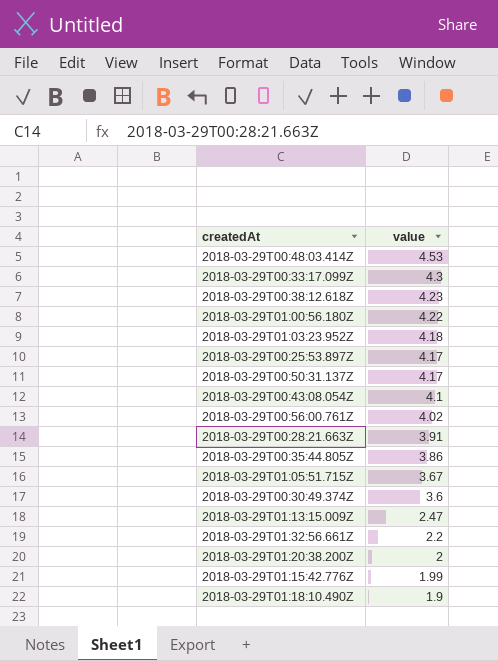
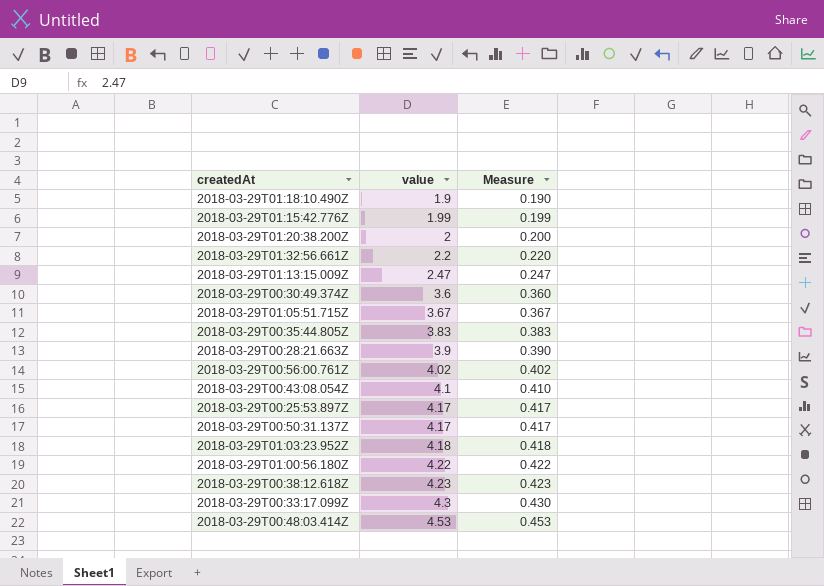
row order: value descending -> value ascending
column Measure | formula: none -> [value] * 0.1
2018-03-29T00:35:44.805Z | value: 3.86 -> 3.83
2018-03-29T00:28:21.663Z | value: 3.91 -> 3.9

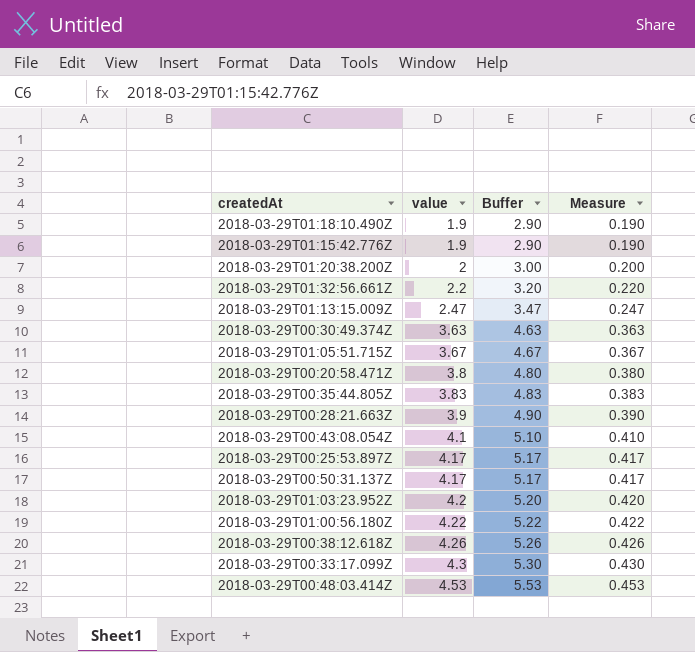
column Buffer | formula: none -> [value] + 1
row 2018-03-29T00:56:00.761Z: 4.02 | 0.402 -> none
2018-03-29T01:15:42.776Z | value: 1.99 -> 1.9
2018-03-29T01:15:42.776Z | Measure: 0.199 -> 0.190
2018-03-29T00:30:49.374Z | value: 3.6 -> 3.63
2018-03-29T00:30:49.374Z | Measure: 0.360 -> 0.363
row 2018-03-29T00:20:58.471Z: none -> 3.8 | 4.80 | 0.380
2018-03-29T01:03:23.952Z | value: 4.18 -> 4.2
2018-03-29T01:03:23.952Z | Measure: 0.418 -> 0.420
2018-03-29T00:38:12.618Z | value: 4.23 -> 4.26
2018-03-29T00:38:12.618Z | Measure: 0.423 -> 0.426

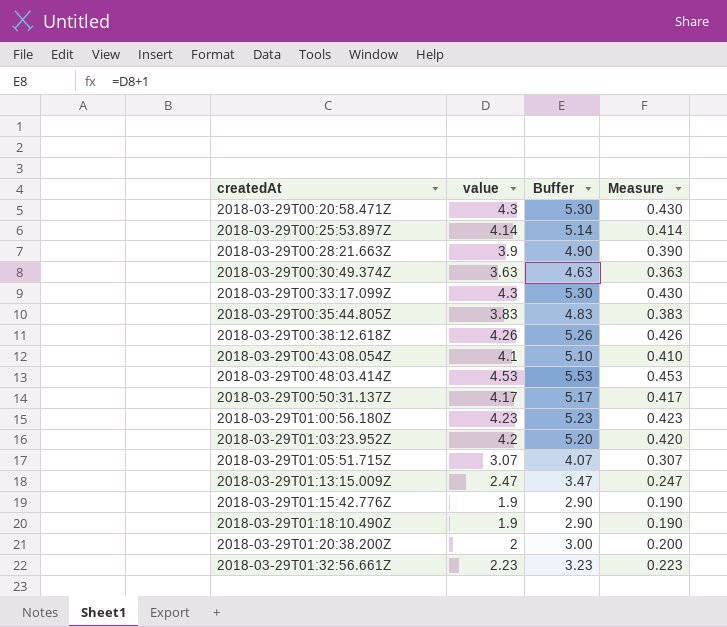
row order: value ascending -> createdAt ascending
2018-03-29T00:20:58.471Z | value: 3.8 -> 4.3
2018-03-29T00:20:58.471Z | Buffer: 4.80 -> 5.30
2018-03-29T00:20:58.471Z | Measure: 0.380 -> 0.430
2018-03-29T00:25:53.897Z | value: 4.17 -> 4.14
2018-03-29T00:25:53.897Z | Buffer: 5.17 -> 5.14
2018-03-29T00:25:53.897Z | Measure: 0.417 -> 0.414
2018-03-29T01:00:56.180Z | value: 4.22 -> 4.23
2018-03-29T01:00:56.180Z | Buffer: 5.22 -> 5.23
2018-03-29T01:00:56.180Z | Measure: 0.422 -> 0.423
2018-03-29T01:05:51.715Z | value: 3.67 -> 3.07
2018-03-29T01:05:51.715Z | Buffer: 4.67 -> 4.07
2018-03-29T01:05:51.715Z | Measure: 0.367 -> 0.307
2018-03-29T01:32:56.661Z | value: 2.2 -> 2.23
2018-03-29T01:32:56.661Z | Buffer: 3.20 -> 3.23
2018-03-29T01:32:56.661Z | Measure: 0.220 -> 0.223

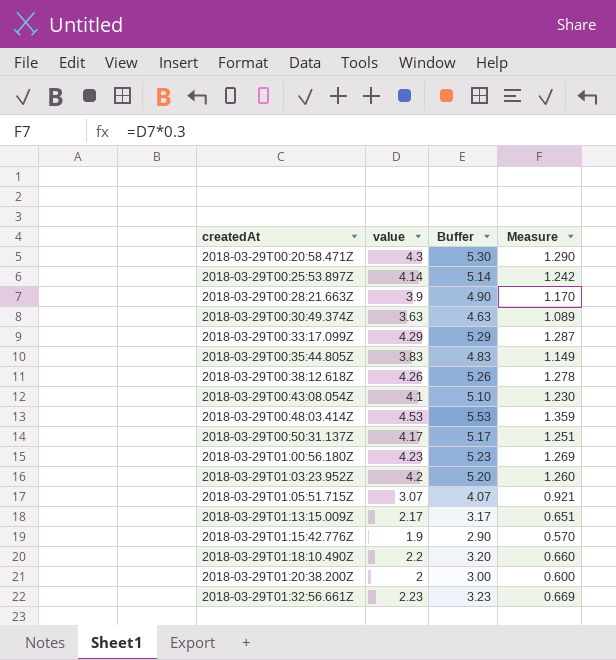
column Measure | formula: [value] * 0.1 -> [value] * 0.3
2018-03-29T00:33:17.099Z | value: 4.3 -> 4.29
2018-03-29T00:33:17.099Z | Buffer: 5.30 -> 5.29
2018-03-29T01:13:15.009Z | value: 2.47 -> 2.17
2018-03-29T01:13:15.009Z | Buffer: 3.47 -> 3.17
2018-03-29T01:18:10.490Z | value: 1.9 -> 2.2
2018-03-29T01:18:10.490Z | Buffer: 2.90 -> 3.20

